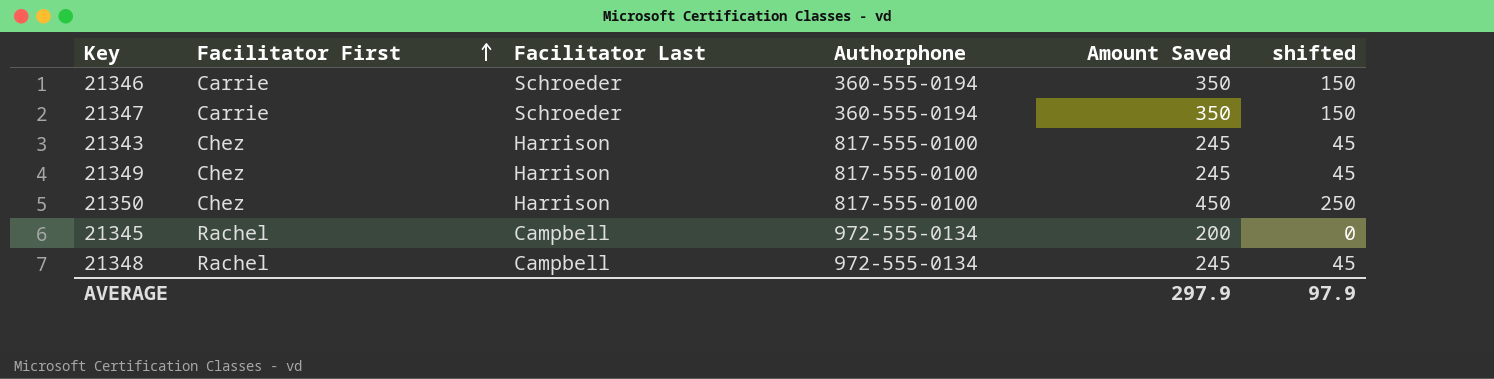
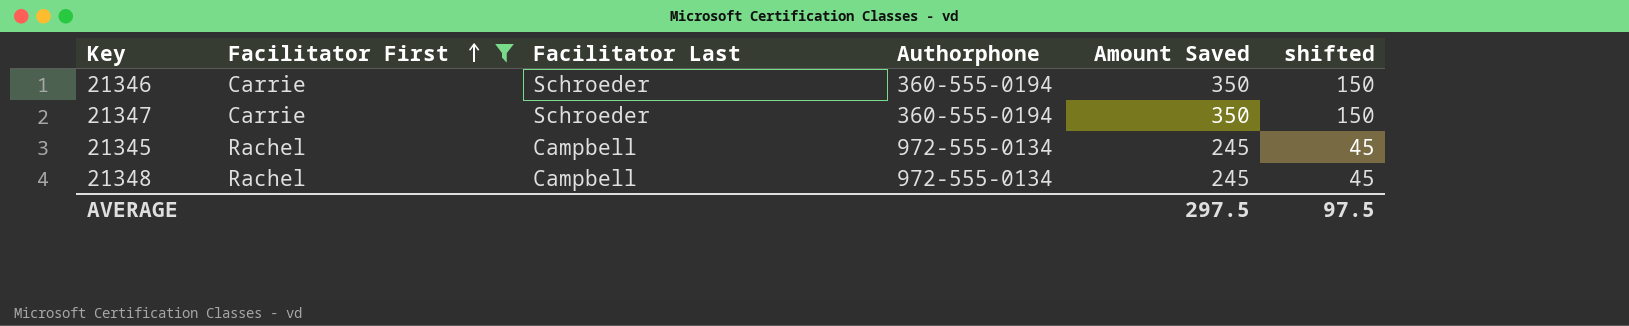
filter: none -> Facilitator First != Chez
21345 | Amount Saved: 200 -> 245
21345 | shifted: 0 -> 45
AVERAGE | Amount Saved: 297.9 -> 297.5
AVERAGE | shifted: 97.9 -> 97.5

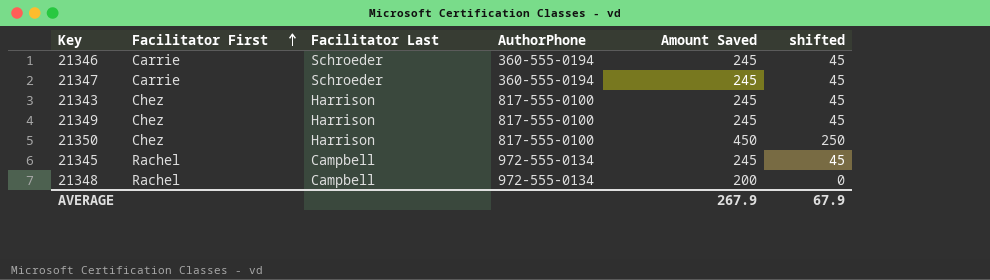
filter: Facilitator First != Chez -> none
column name: Authorphone -> AuthorPhone
21346 | Amount Saved: 350 -> 245
21346 | shifted: 150 -> 45
21347 | Amount Saved: 350 -> 245
21347 | shifted: 150 -> 45
21348 | Amount Saved: 245 -> 200
21348 | shifted: 45 -> 0
AVERAGE | Amount Saved: 297.5 -> 267.9
AVERAGE | shifted: 97.5 -> 67.9

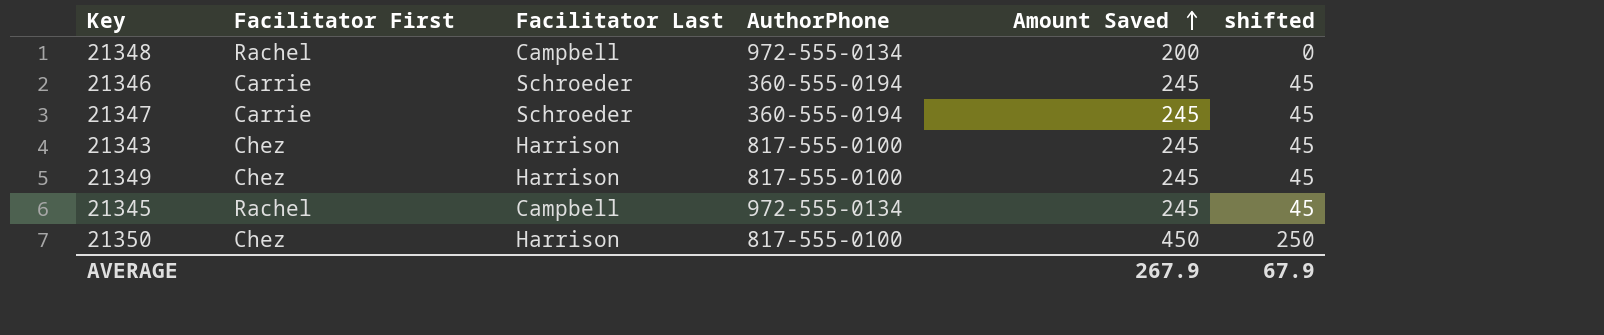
row order: Facilitator First ascending -> Amount Saved ascending

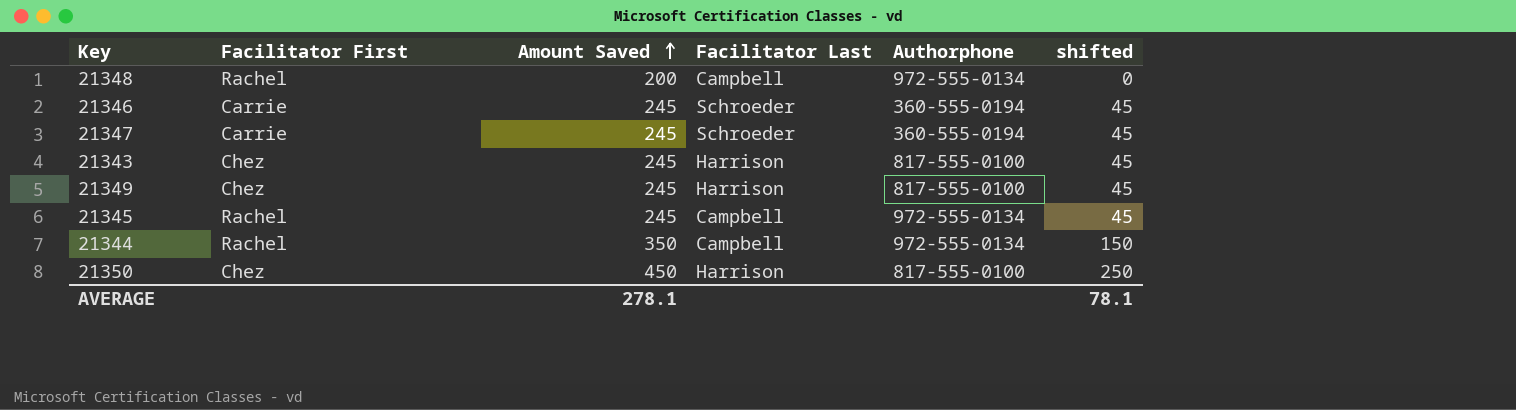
column Amount Saved | position: 5 -> 3
column name: AuthorPhone -> Authorphone
row 21344: none -> Rachel | 350 | Campbell | 972-555-0134 | 150
AVERAGE | Amount Saved: 267.9 -> 278.1
AVERAGE | shifted: 67.9 -> 78.1

